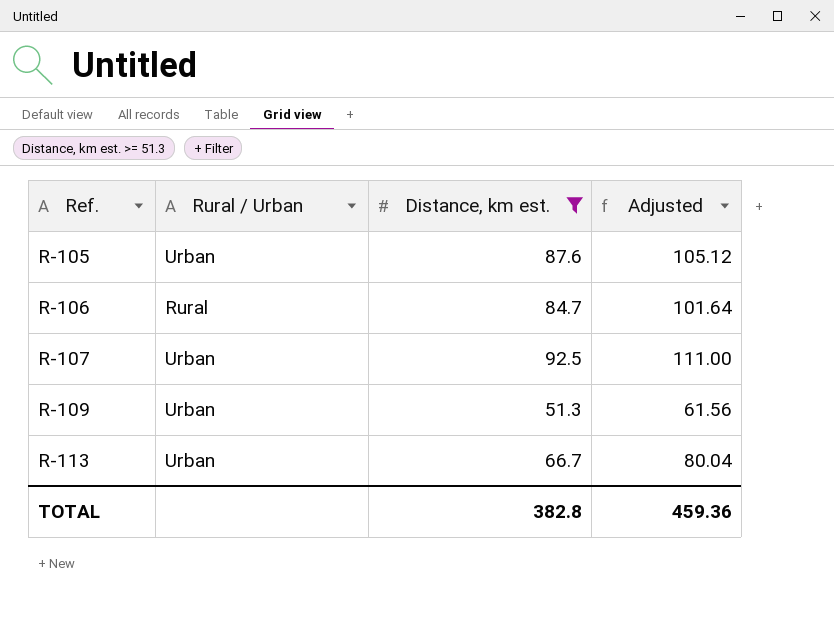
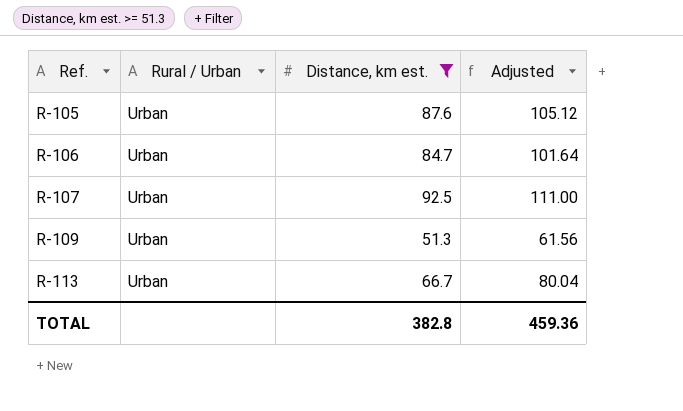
R-106 | Rural / Urban: Rural -> Urban

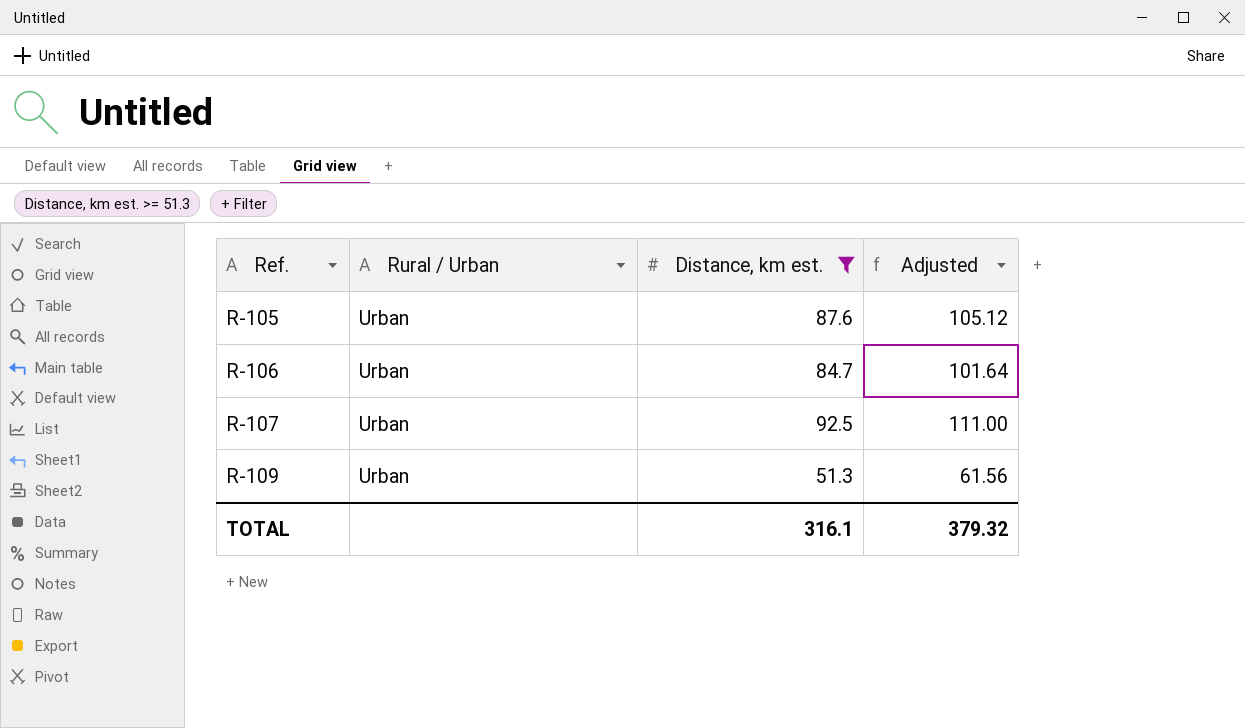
row R-113: Urban | 66.7 | 80.04 -> none
TOTAL | Distance, km est.: 382.8 -> 316.1
TOTAL | Adjusted: 459.36 -> 379.32

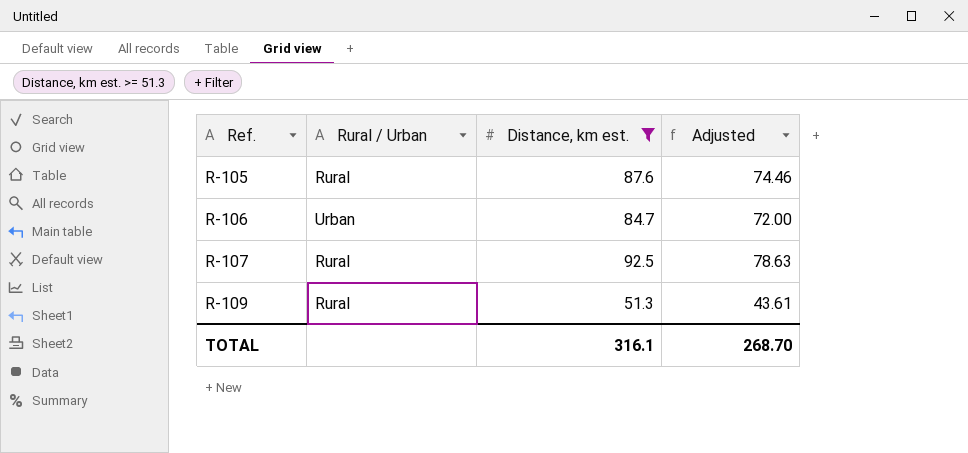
column Adjusted | formula: [Distance, km est.] * 1.2 -> [Distance, km est.] * 0.85
R-105 | Rural / Urban: Urban -> Rural
R-107 | Rural / Urban: Urban -> Rural
R-109 | Rural / Urban: Urban -> Rural
TOTAL | Adjusted: 379.32 -> 268.70

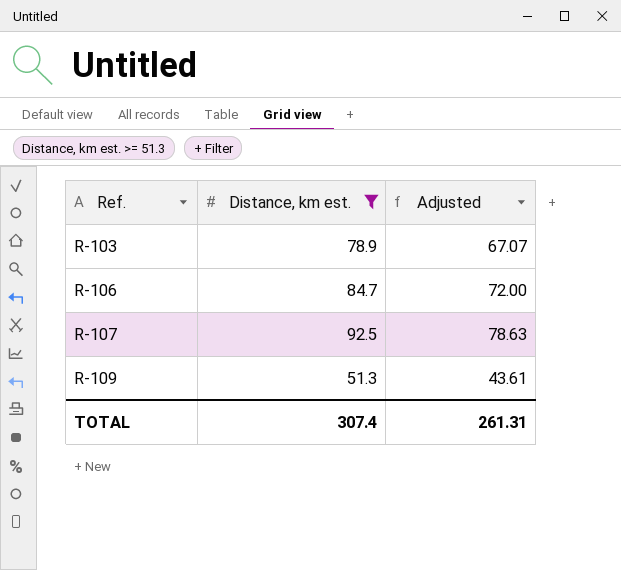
column Rural / Urban | position: 2 -> none
row R-105: Rural | 87.6 | 74.46 -> none
row R-103: none -> 78.9 | 67.07
TOTAL | Distance, km est.: 316.1 -> 307.4
TOTAL | Adjusted: 268.70 -> 261.31

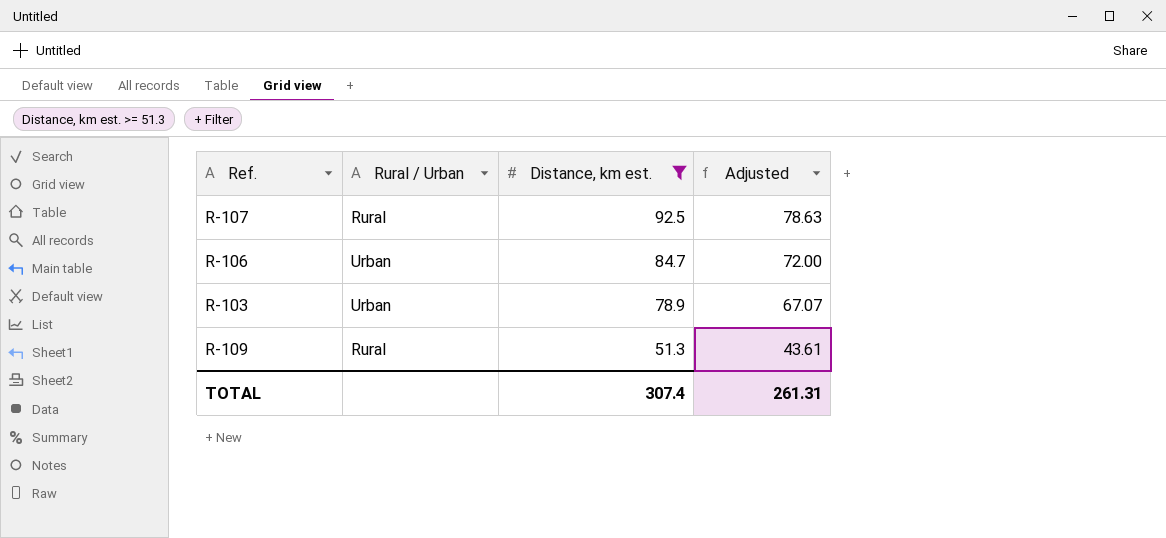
row order: Ref. ascending -> Distance, km est. descending
column Rural / Urban | position: none -> 2

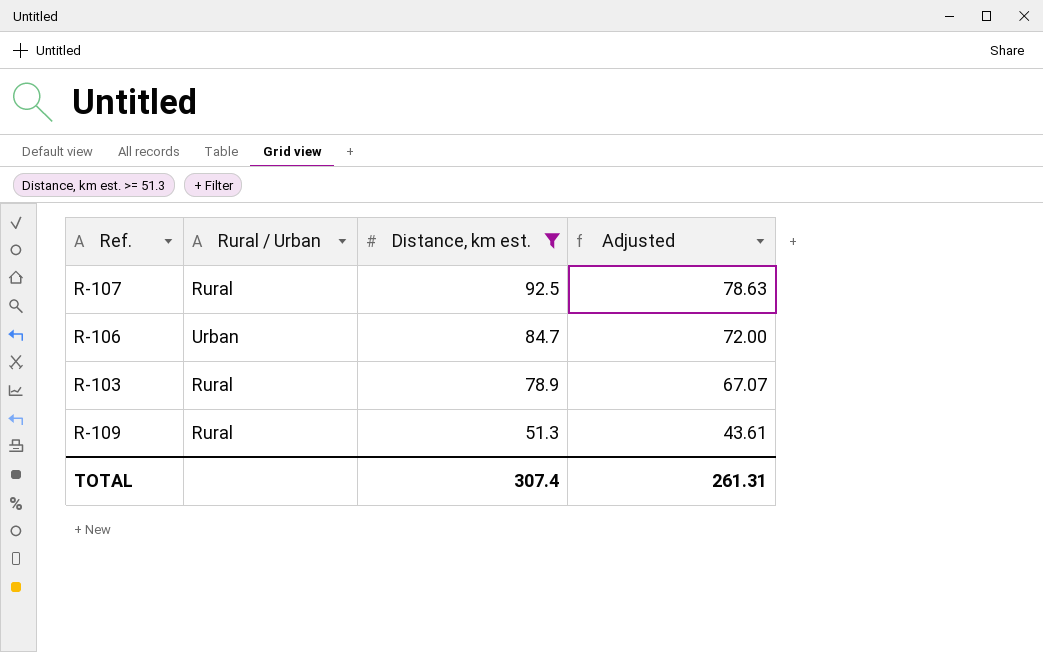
R-103 | Rural / Urban: Urban -> Rural

